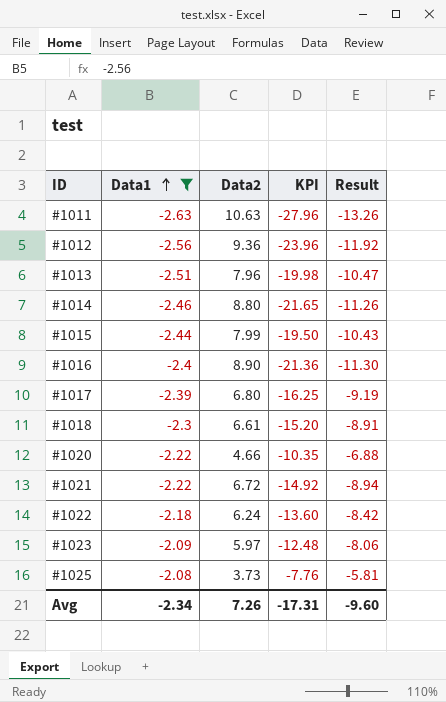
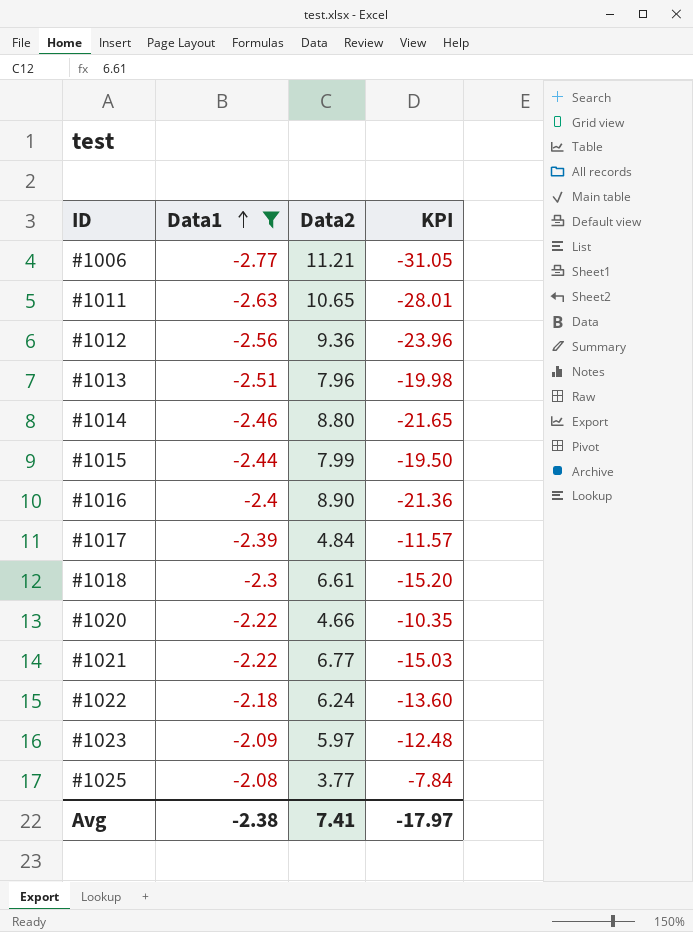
column Result | formula: [Data1] - [Data2] -> none
row #1006: none -> -2.77 | 11.21 | -31.05
#1011 | Data2: 10.63 -> 10.65
#1011 | KPI: -27.96 -> -28.01
#1017 | Data2: 6.80 -> 4.84
#1017 | KPI: -16.25 -> -11.57
#1021 | Data2: 6.72 -> 6.77
#1021 | KPI: -14.92 -> -15.03
#1025 | Data2: 3.73 -> 3.77
#1025 | KPI: -7.76 -> -7.84
Avg | Data1: -2.34 -> -2.38
Avg | Data2: 7.26 -> 7.41
Avg | KPI: -17.31 -> -17.97

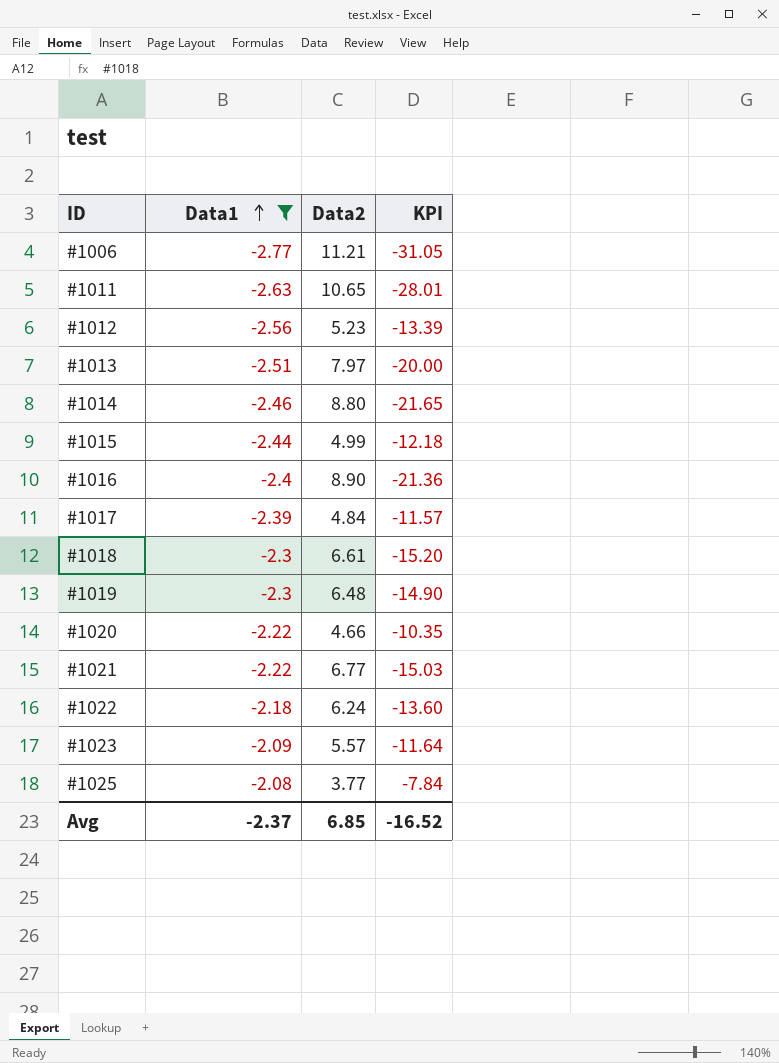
#1012 | Data2: 9.36 -> 5.23
#1012 | KPI: -23.96 -> -13.39
#1013 | Data2: 7.96 -> 7.97
#1013 | KPI: -19.98 -> -20.00
#1015 | Data2: 7.99 -> 4.99
#1015 | KPI: -19.50 -> -12.18
row #1019: none -> -2.3 | 6.48 | -14.90
#1023 | Data2: 5.97 -> 5.57
#1023 | KPI: -12.48 -> -11.64
Avg | Data1: -2.38 -> -2.37
Avg | Data2: 7.41 -> 6.85
Avg | KPI: -17.97 -> -16.52

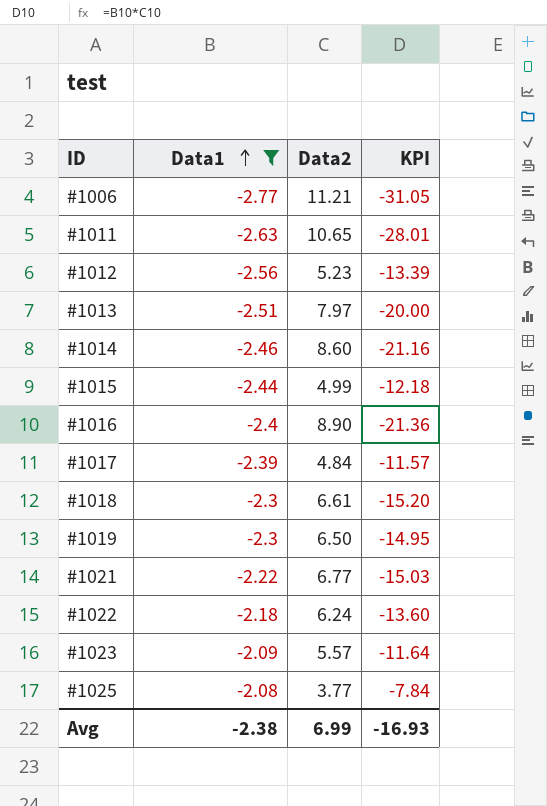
row #1020: -2.22 | 4.66 | -10.35 -> none
#1014 | Data2: 8.80 -> 8.60
#1014 | KPI: -21.65 -> -21.16
#1019 | Data2: 6.48 -> 6.50
#1019 | KPI: -14.90 -> -14.95
Avg | Data1: -2.37 -> -2.38
Avg | Data2: 6.85 -> 6.99
Avg | KPI: -16.52 -> -16.93

